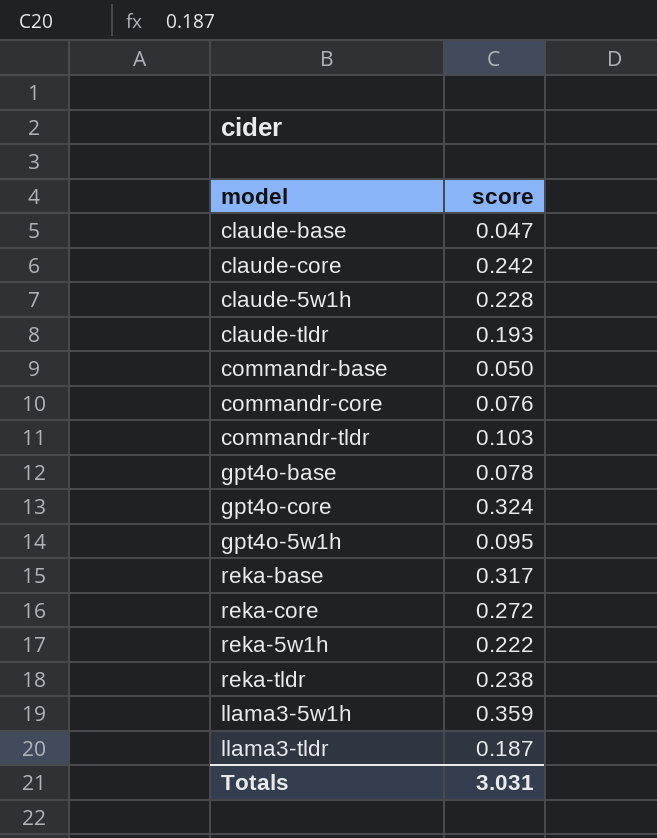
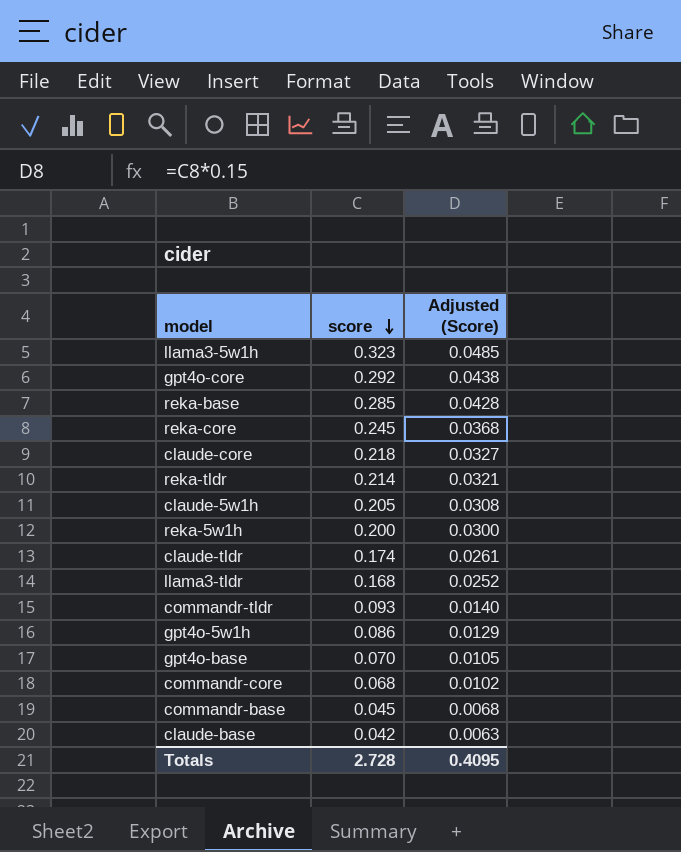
row order: none -> score descending
column Adjusted (Score) | formula: none -> [score] * 0.15
llama3-5w1h | score: 0.359 -> 0.323
gpt4o-core | score: 0.324 -> 0.292
reka-base | score: 0.317 -> 0.285
reka-core | score: 0.272 -> 0.245
claude-core | score: 0.242 -> 0.218
reka-tldr | score: 0.238 -> 0.214
claude-5w1h | score: 0.228 -> 0.205
reka-5w1h | score: 0.222 -> 0.200
claude-tldr | score: 0.193 -> 0.174
llama3-tldr | score: 0.187 -> 0.168
commandr-tldr | score: 0.103 -> 0.093
gpt4o-5w1h | score: 0.095 -> 0.086
gpt4o-base | score: 0.078 -> 0.070
commandr-core | score: 0.076 -> 0.068
commandr-base | score: 0.050 -> 0.045
claude-base | score: 0.047 -> 0.042
Totals | score: 3.031 -> 2.728

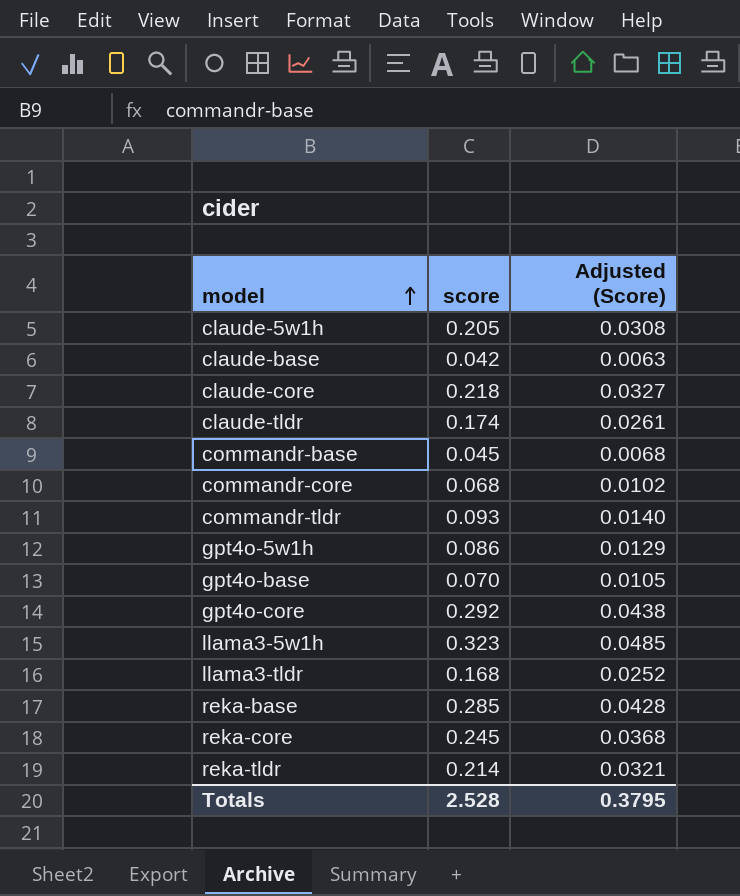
row order: score descending -> model ascending
row reka-5w1h: 0.200 | 0.0300 -> none
Totals | score: 2.728 -> 2.528
Totals | Adjusted (Score): 0.4095 -> 0.3795

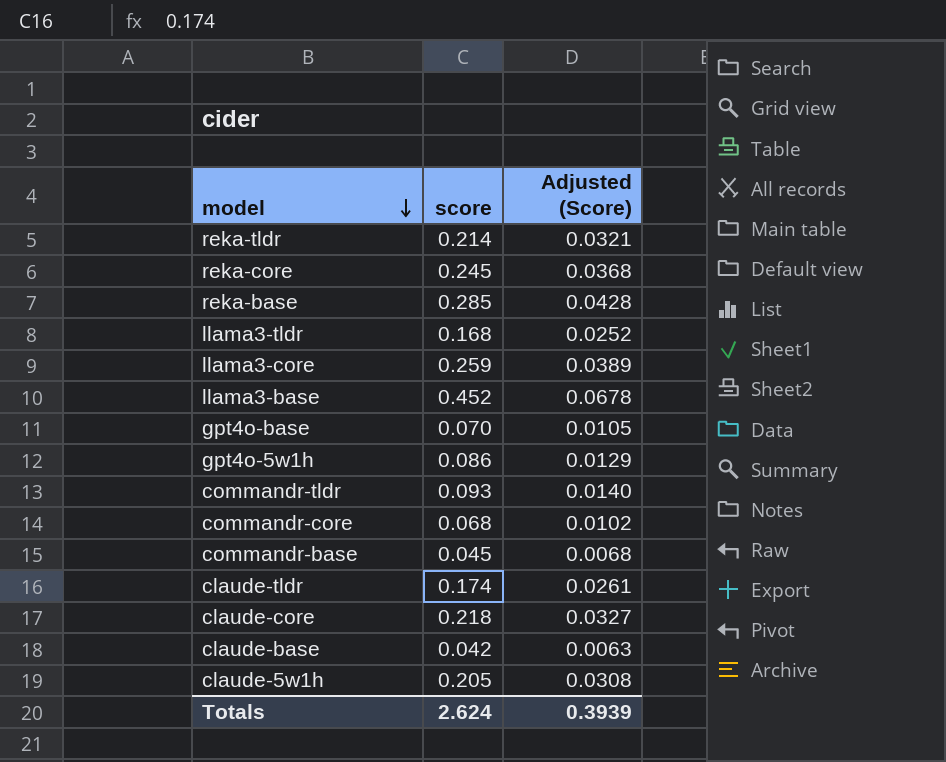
row order: model ascending -> model descending
row gpt4o-core: 0.292 | 0.0438 -> none
row llama3-5w1h: 0.323 | 0.0485 -> none
row llama3-core: none -> 0.259 | 0.0389
row llama3-base: none -> 0.452 | 0.0678
Totals | score: 2.528 -> 2.624
Totals | Adjusted (Score): 0.3795 -> 0.3939

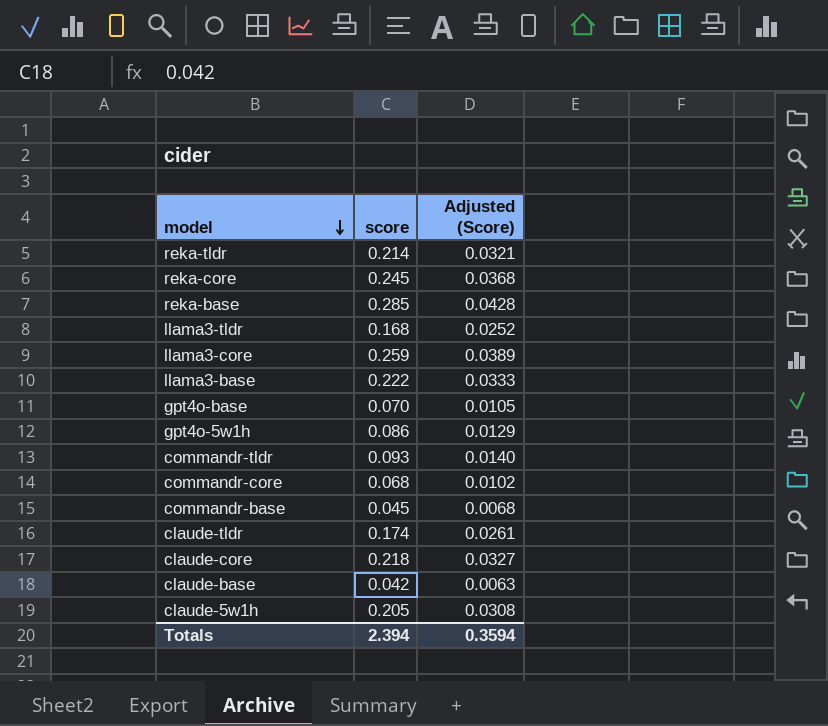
llama3-base | score: 0.452 -> 0.222
llama3-base | Adjusted (Score): 0.0678 -> 0.0333
Totals | score: 2.624 -> 2.394
Totals | Adjusted (Score): 0.3939 -> 0.3594

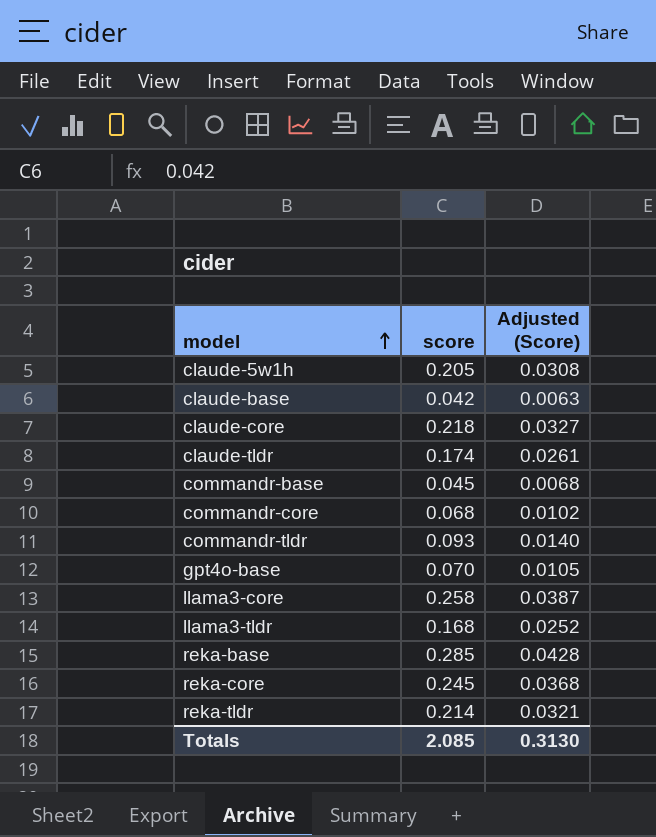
row order: model descending -> model ascending
row llama3-base: 0.222 | 0.0333 -> none
row gpt4o-5w1h: 0.086 | 0.0129 -> none
llama3-core | score: 0.259 -> 0.258
llama3-core | Adjusted (Score): 0.0389 -> 0.0387
Totals | score: 2.394 -> 2.085
Totals | Adjusted (Score): 0.3594 -> 0.3130

